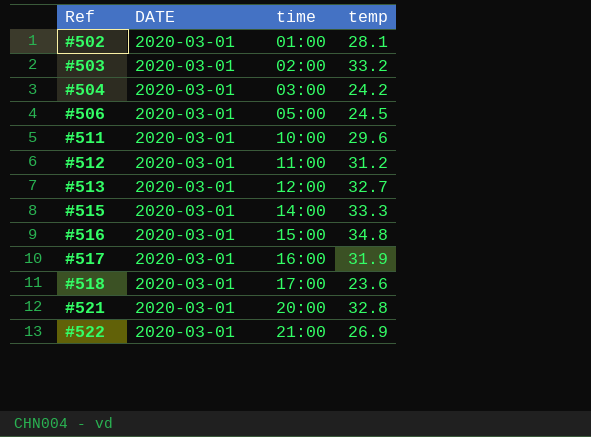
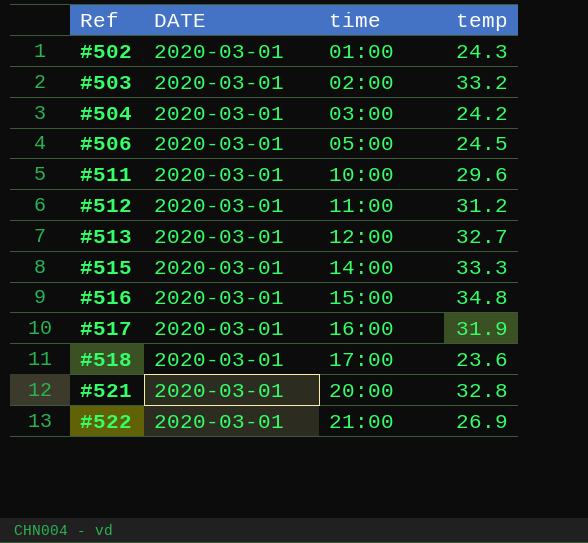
#502 | temp: 28.1 -> 24.3

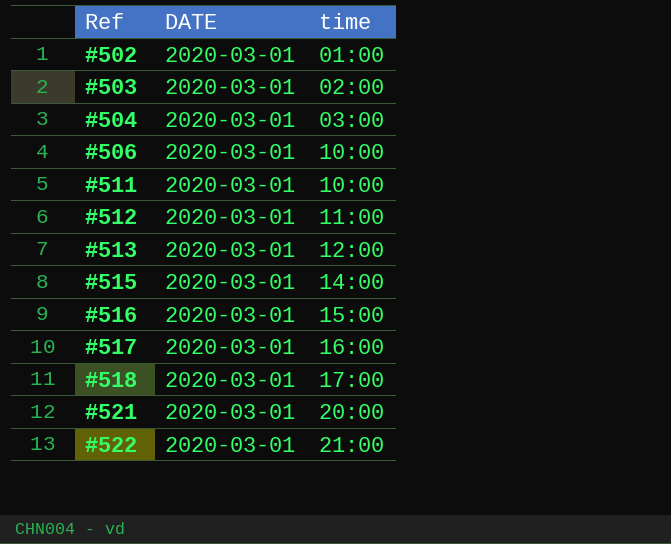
column temp | position: 4 -> none
#506 | time: 05:00 -> 10:00

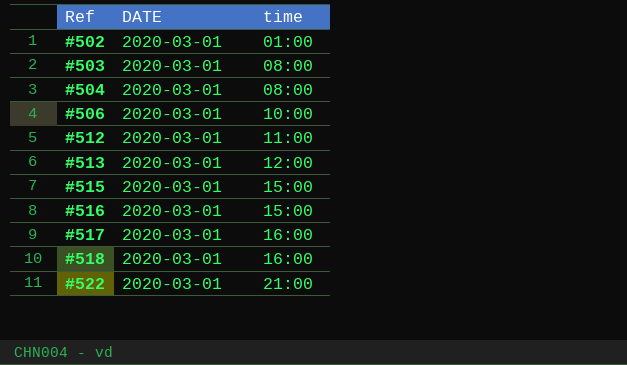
row #511: 2020-03-01 | 10:00 -> none
row #521: 2020-03-01 | 20:00 -> none
#503 | time: 02:00 -> 08:00
#504 | time: 03:00 -> 08:00
#515 | time: 14:00 -> 15:00
#518 | time: 17:00 -> 16:00

